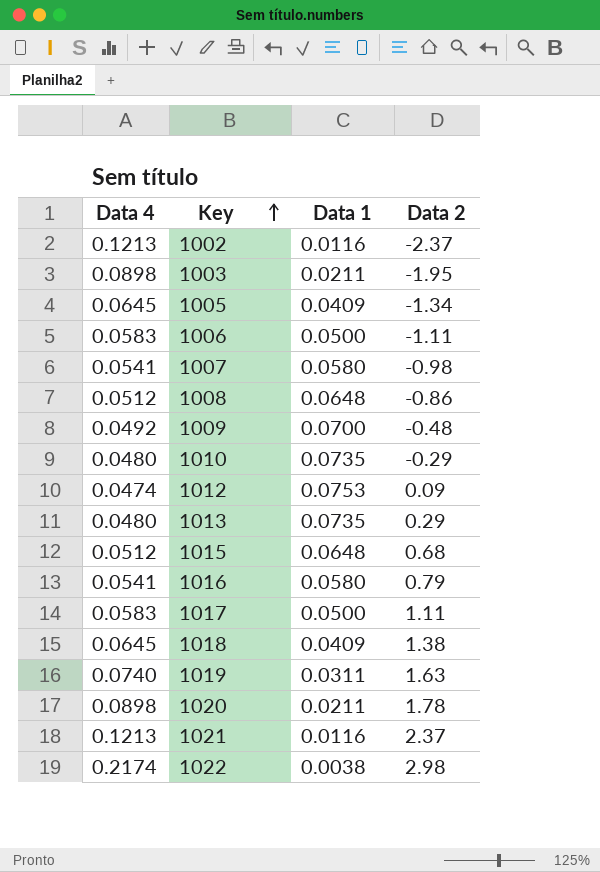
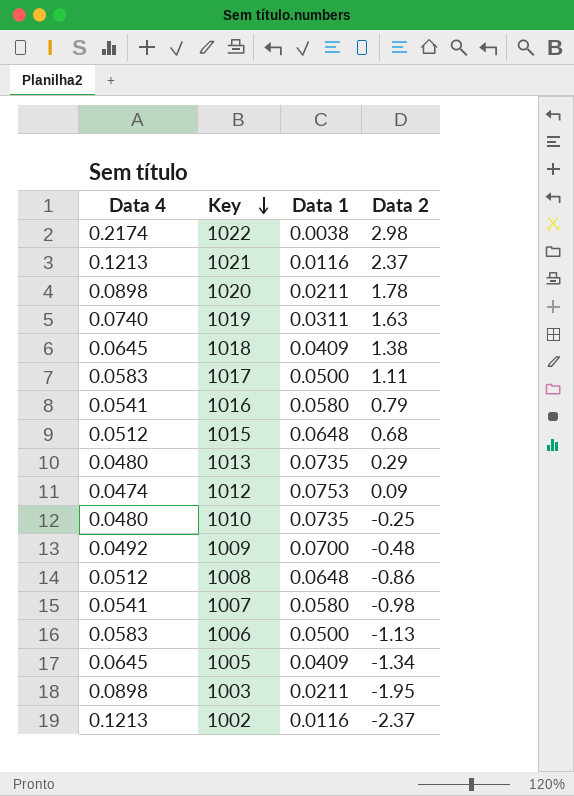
row order: Key ascending -> Key descending
1010 | Data 2: -0.29 -> -0.25
1006 | Data 2: -1.11 -> -1.13

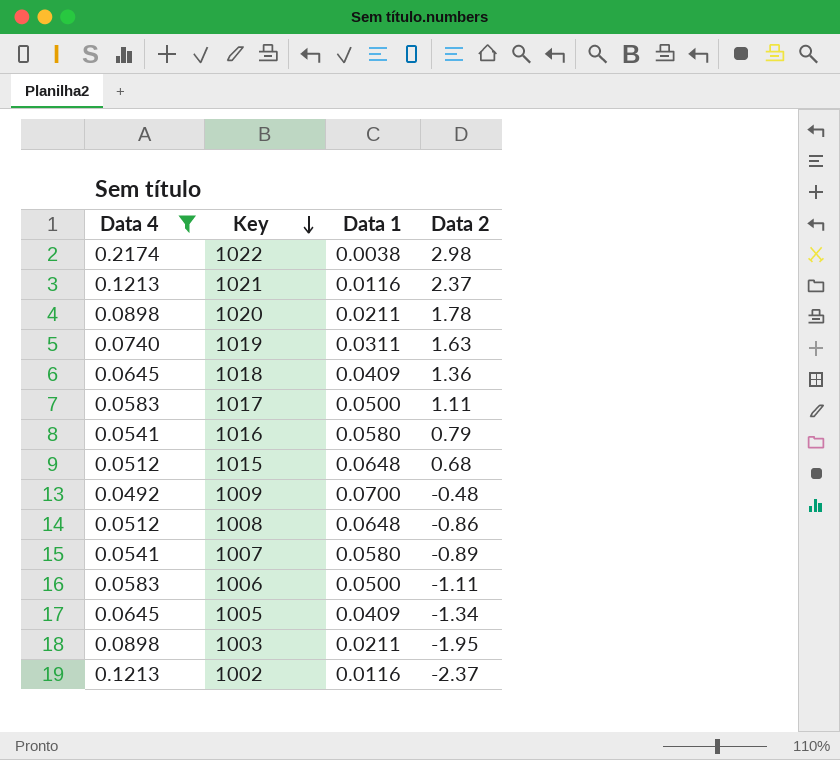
filter: none -> Data 4 >= 0.0492
1018 | Data 2: 1.38 -> 1.36
1007 | Data 2: -0.98 -> -0.89
1006 | Data 2: -1.13 -> -1.11

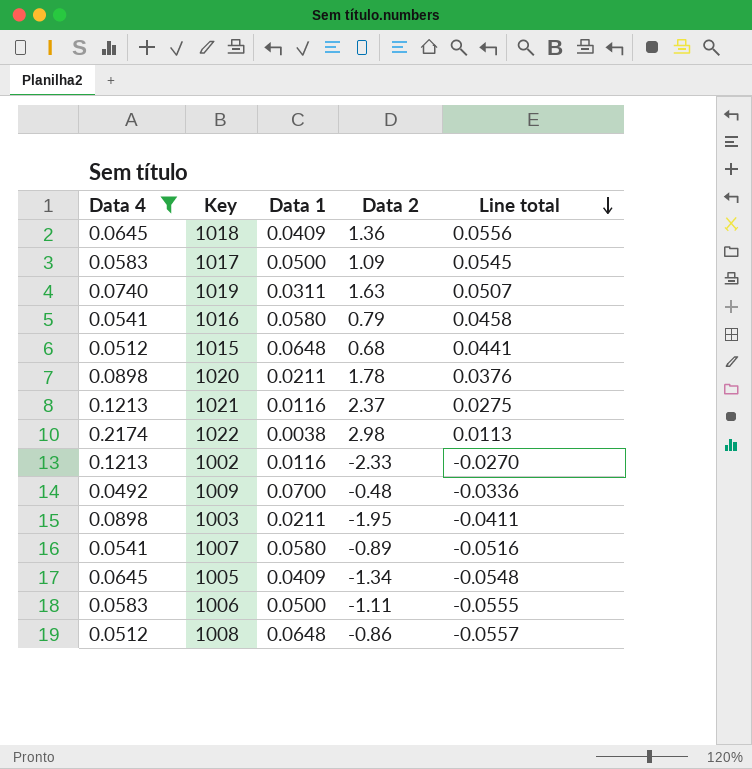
row order: Key descending -> Line total descending
column Line total | formula: none -> [Data 1] * [Data 2]
1017 | Data 2: 1.11 -> 1.09
1002 | Data 2: -2.37 -> -2.33

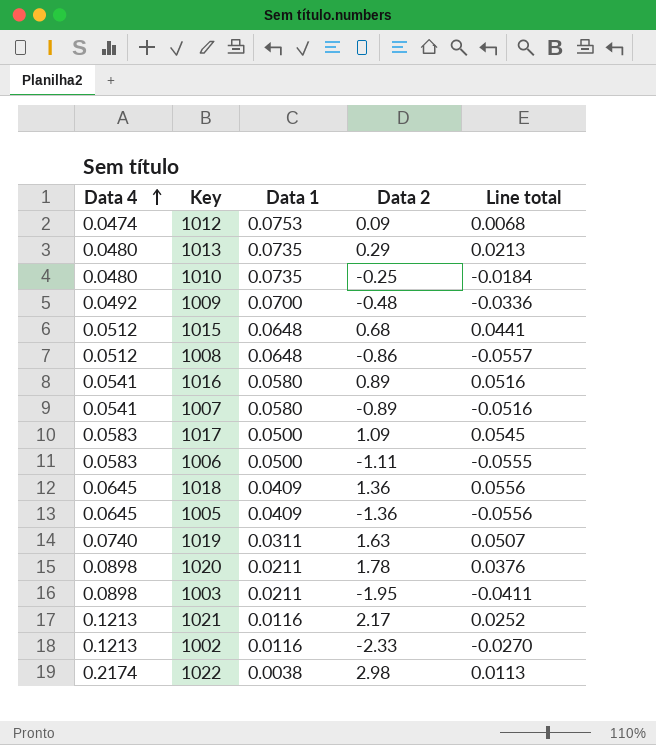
filter: Data 4 >= 0.0492 -> none
row order: Line total descending -> Data 4 ascending
1016 | Data 2: 0.79 -> 0.89
1016 | Line total: 0.0458 -> 0.0516
1005 | Data 2: -1.34 -> -1.36
1005 | Line total: -0.0548 -> -0.0556
1021 | Data 2: 2.37 -> 2.17
1021 | Line total: 0.0275 -> 0.0252

